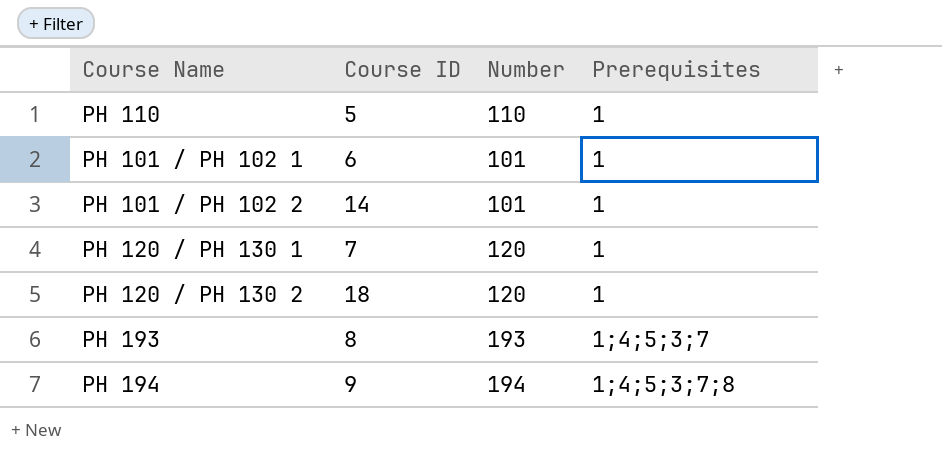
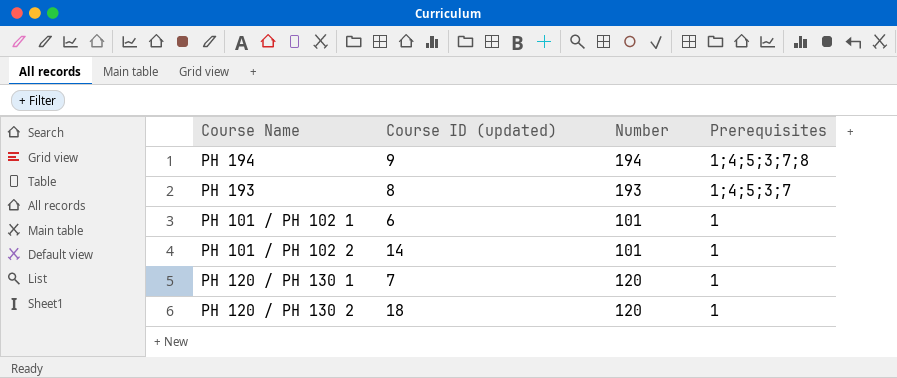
row order: Prerequisites ascending -> Prerequisites descending
column name: Course ID -> Course ID (updated)
row PH 110: 5 | 110 | 1 -> none

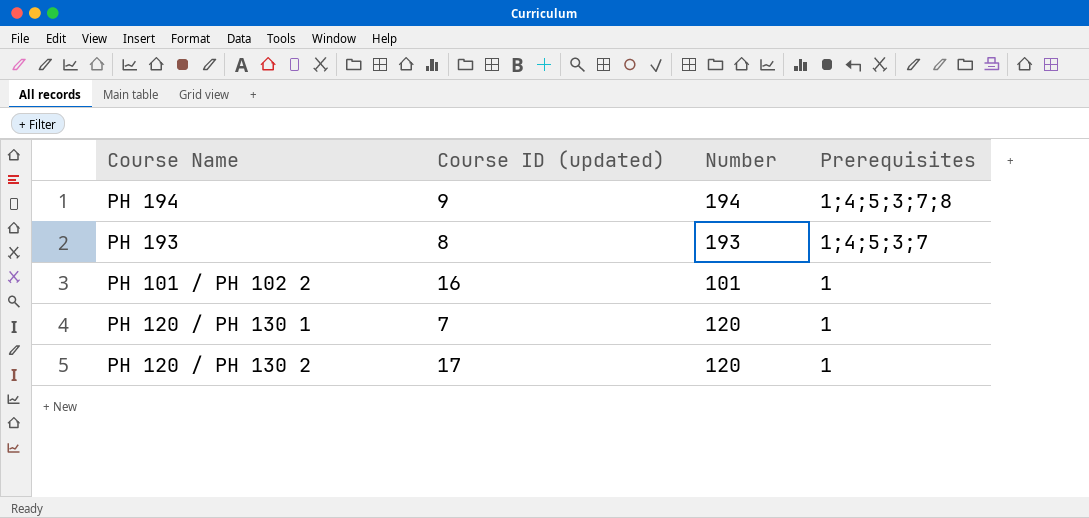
row PH 101 / PH 102 1: 6 | 101 | 1 -> none
PH 101 / PH 102 2 | Course ID (updated): 14 -> 16
PH 120 / PH 130 2 | Course ID (updated): 18 -> 17

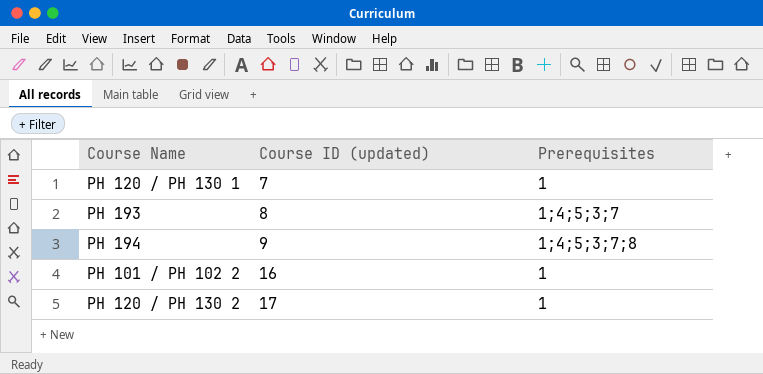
row order: Prerequisites descending -> Course ID (updated) ascending
column Number | position: 3 -> none

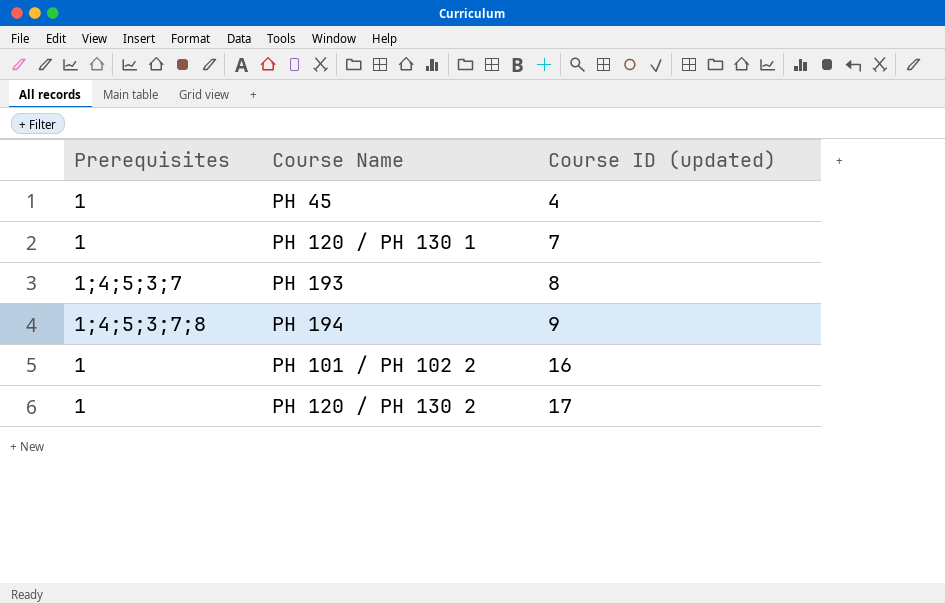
column Prerequisites | position: 3 -> 1
row PH 45: none -> 1 | 4

